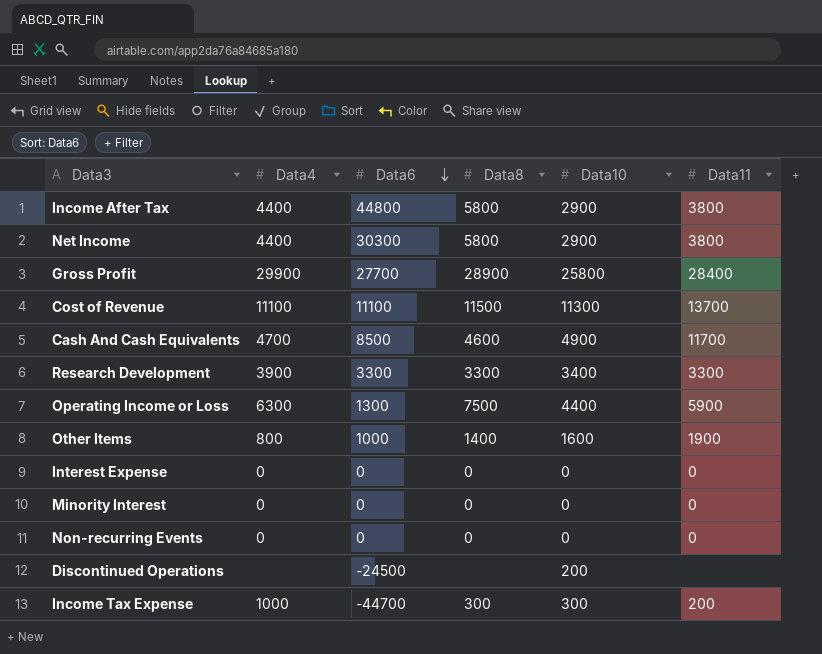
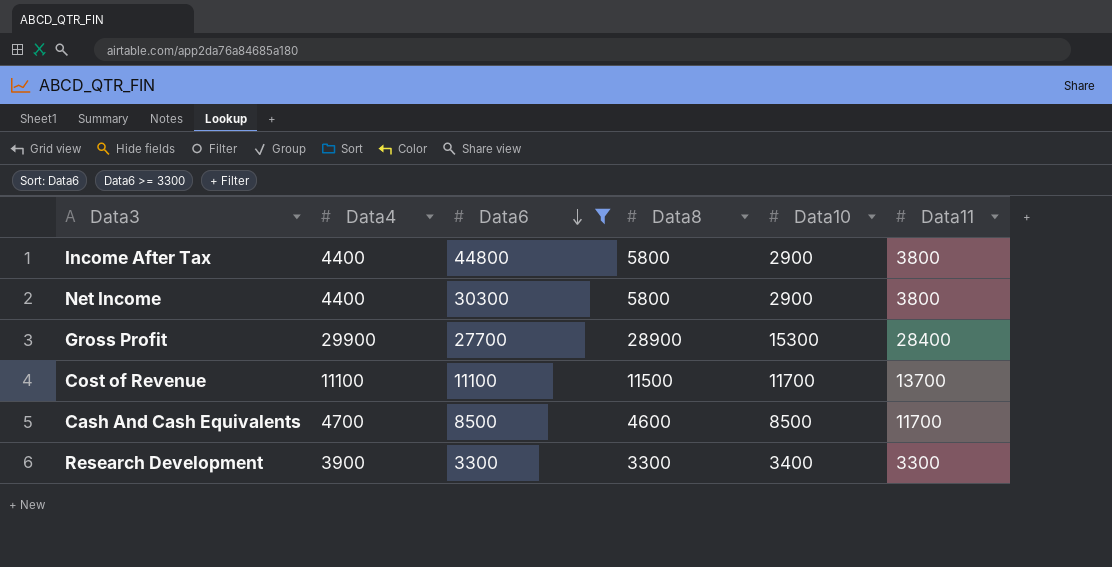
filter: none -> Data6 >= 3300
Gross Profit | Data10: 25800 -> 15300
Cost of Revenue | Data10: 11300 -> 11700
Cash And Cash Equivalents | Data10: 4900 -> 8500

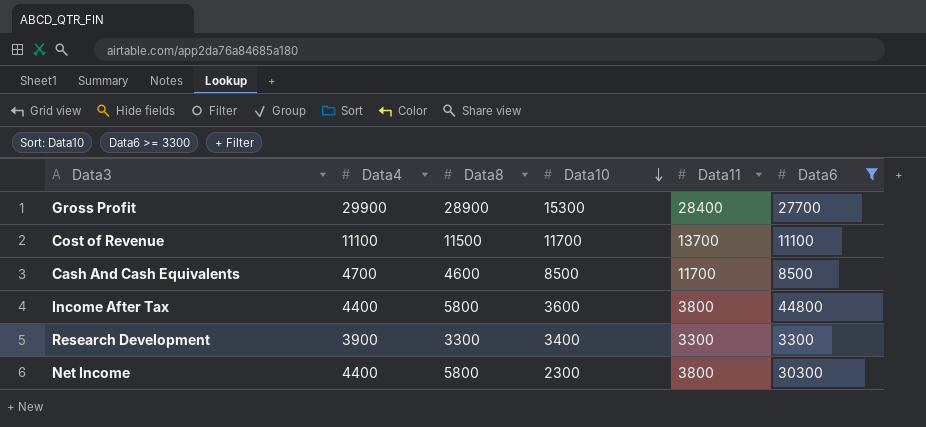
row order: Data6 descending -> Data10 descending
column Data6 | position: 3 -> 6
Income After Tax | Data10: 2900 -> 3600
Net Income | Data10: 2900 -> 2300

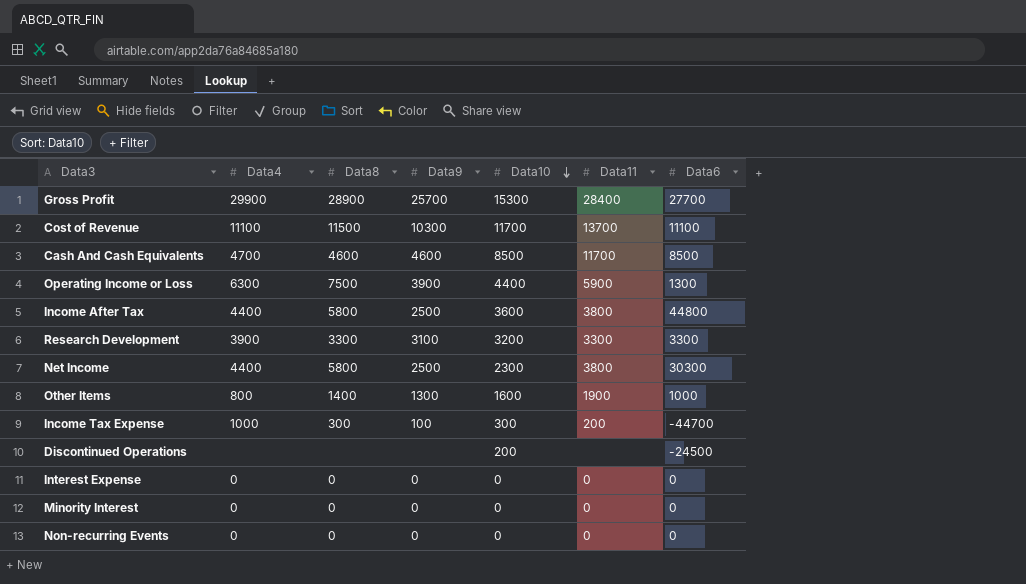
filter: Data6 >= 3300 -> none
column Data9 | position: none -> 4
Research Development | Data10: 3400 -> 3200

